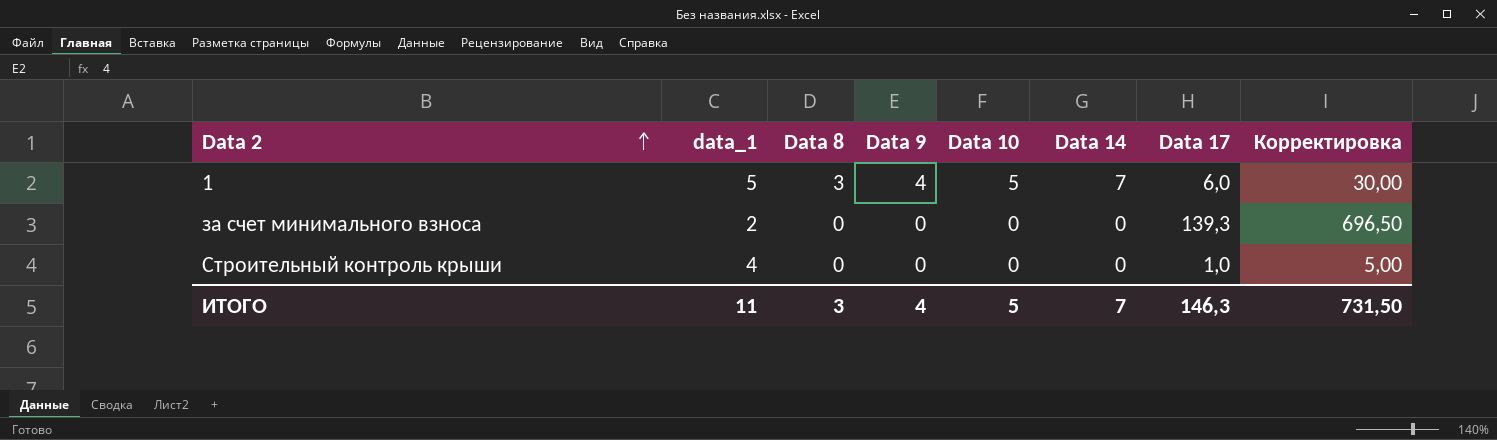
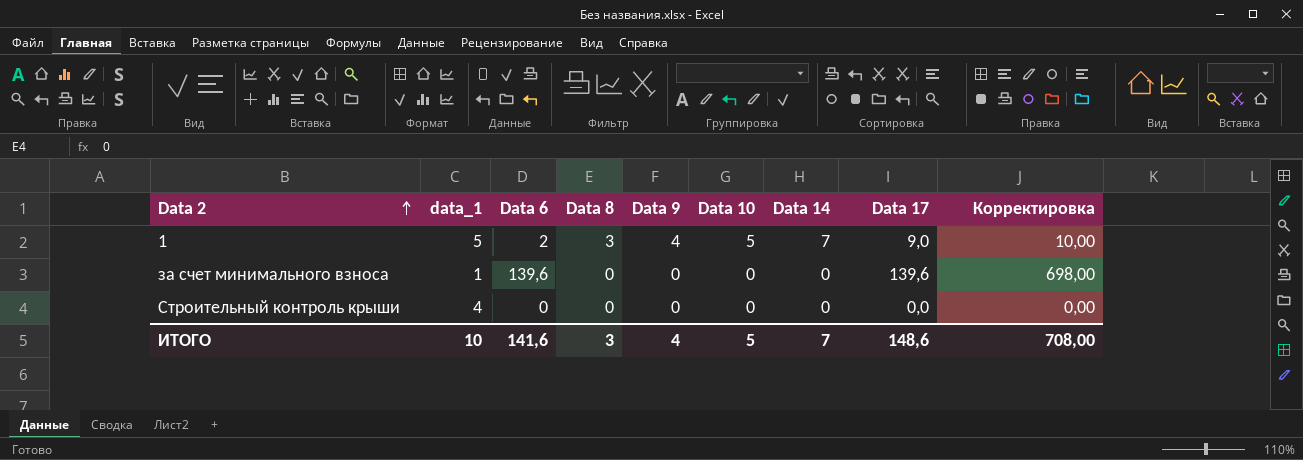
column Data 6 | position: none -> 3
column Корректировка | formula: [Data 17] * 5 -> [Data 6] * 5
1 | Data 17: 6,0 -> 9,0
за счет минимального взноса | data_1: 2 -> 1
за счет минимального взноса | Data 17: 139,3 -> 139,6
Строительный контроль крыши | Data 17: 1,0 -> 0,0
ИТОГО | data_1: 11 -> 10
ИТОГО | Data 17: 146,3 -> 148,6
ИТОГО | Корректировка: 731,50 -> 708,00

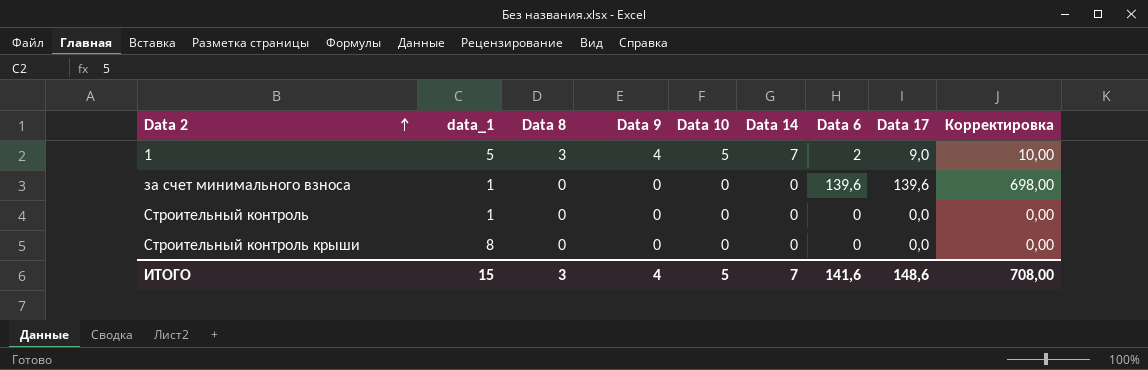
column Data 6 | position: 3 -> 7
row Строительный контроль: none -> 1 | 0 | 0 | 0 | 0 | 0 | 0,0 | 0,00
Строительный контроль крыши | data_1: 4 -> 8
ИТОГО | data_1: 10 -> 15

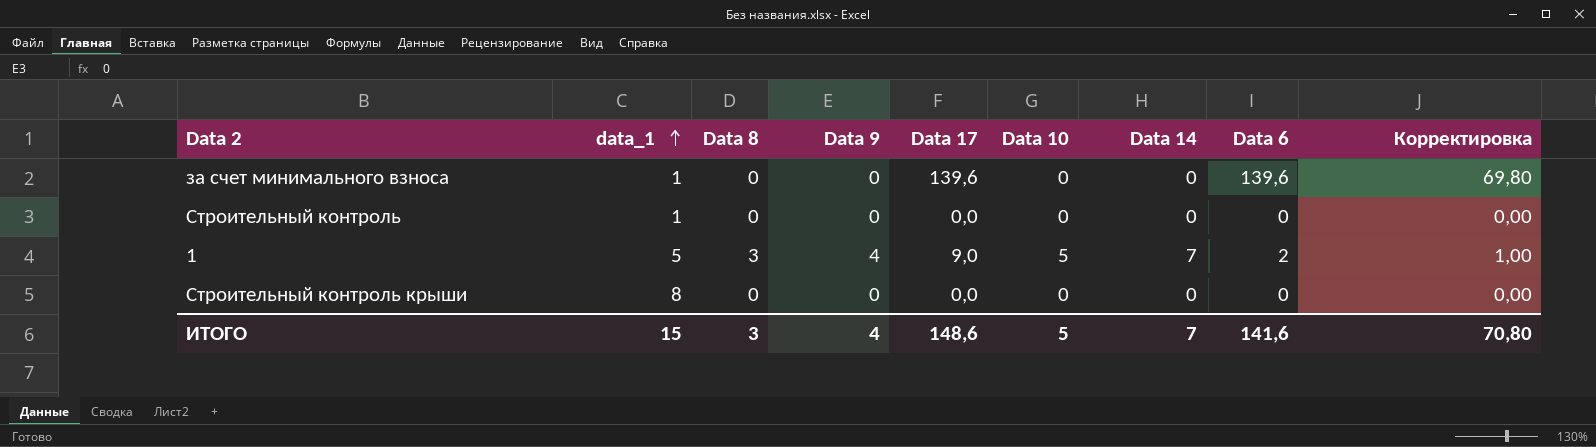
row order: Data 2 ascending -> data_1 ascending
column Data 17 | position: 8 -> 5
column Корректировка | formula: [Data 6] * 5 -> [Data 6] * 0,5
ИТОГО | Корректировка: 708,00 -> 70,80

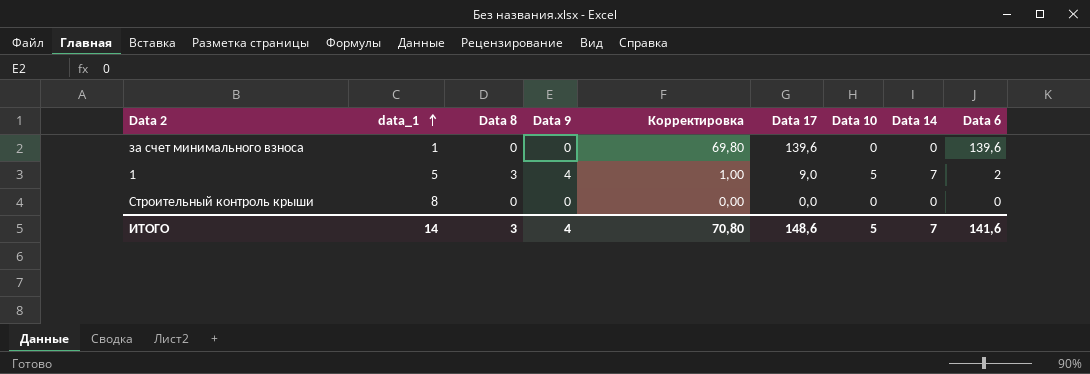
column Корректировка | position: 9 -> 5
row Строительный контроль: 1 | 0 | 0 | 0,0 | 0 | 0 | 0 | 0,00 -> none
ИТОГО | data_1: 15 -> 14

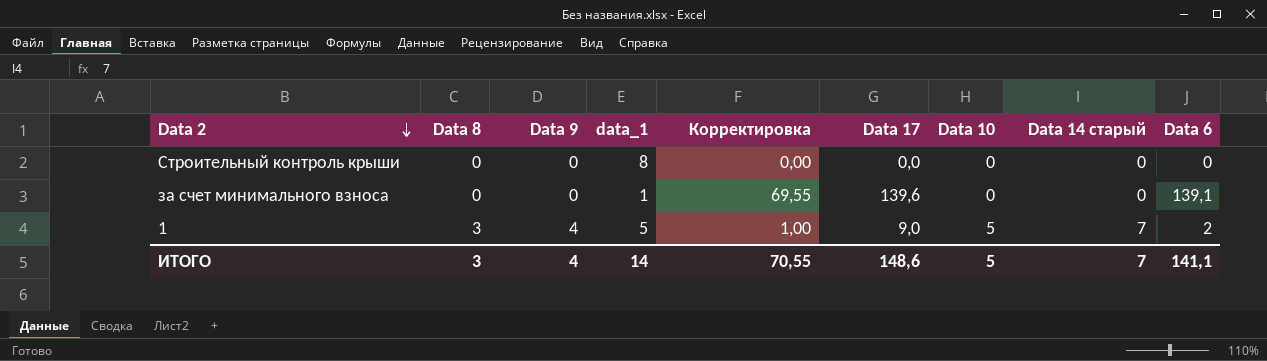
row order: data_1 ascending -> Data 2 descending
column data_1 | position: 2 -> 4
column name: Data 14 -> Data 14 старый
за счет минимального взноса | Корректировка: 69,80 -> 69,55
за счет минимального взноса | Data 6: 139,6 -> 139,1
ИТОГО | Корректировка: 70,80 -> 70,55
ИТОГО | Data 6: 141,6 -> 141,1

